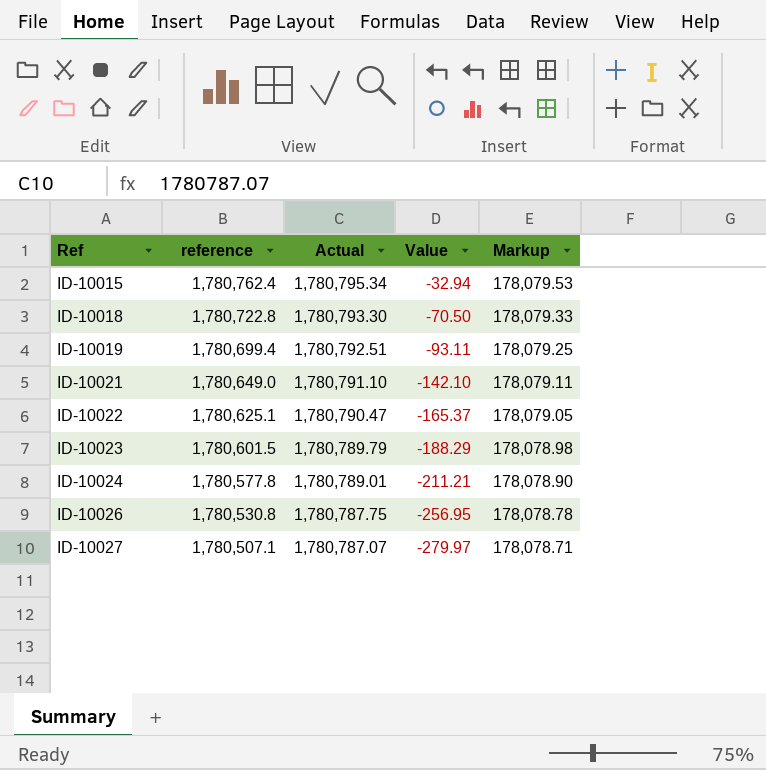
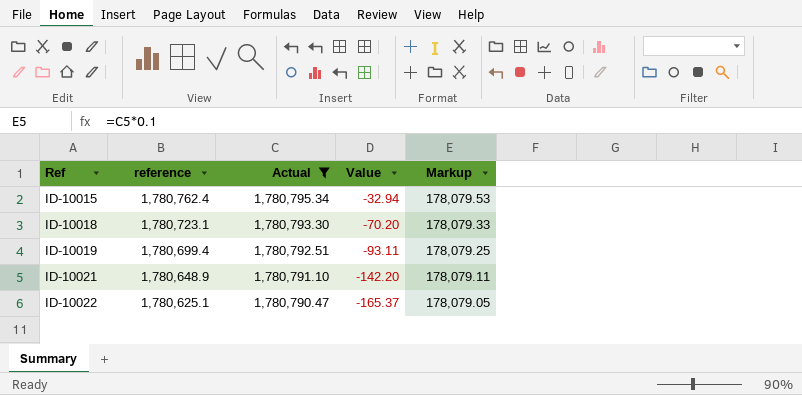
filter: none -> Actual >= 1,780,790.47
ID-10018 | reference: 1,780,722.8 -> 1,780,723.1
ID-10018 | Value: -70.50 -> -70.20
ID-10021 | reference: 1,780,649.0 -> 1,780,648.9
ID-10021 | Value: -142.10 -> -142.20

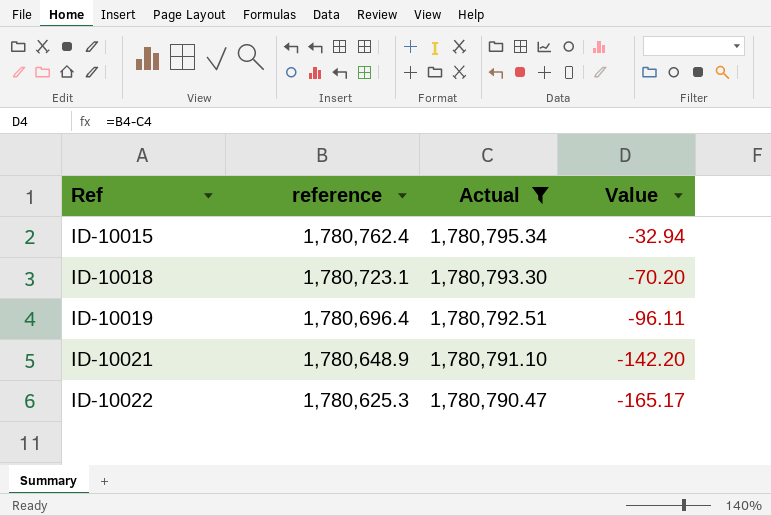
column Markup | formula: [Actual] * 0.1 -> none
ID-10019 | reference: 1,780,699.4 -> 1,780,696.4
ID-10019 | Value: -93.11 -> -96.11
ID-10022 | reference: 1,780,625.1 -> 1,780,625.3
ID-10022 | Value: -165.37 -> -165.17

